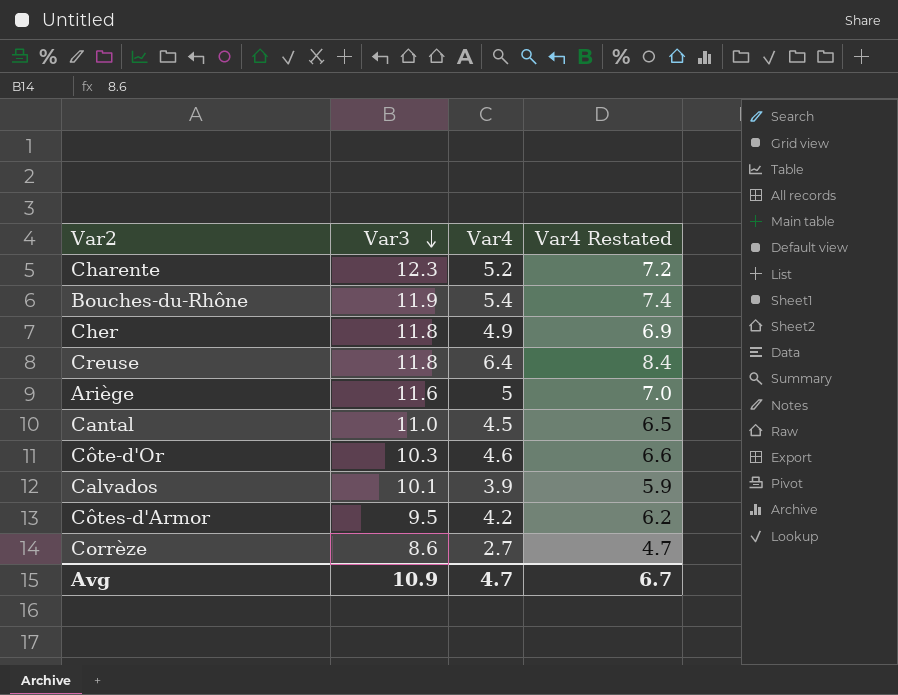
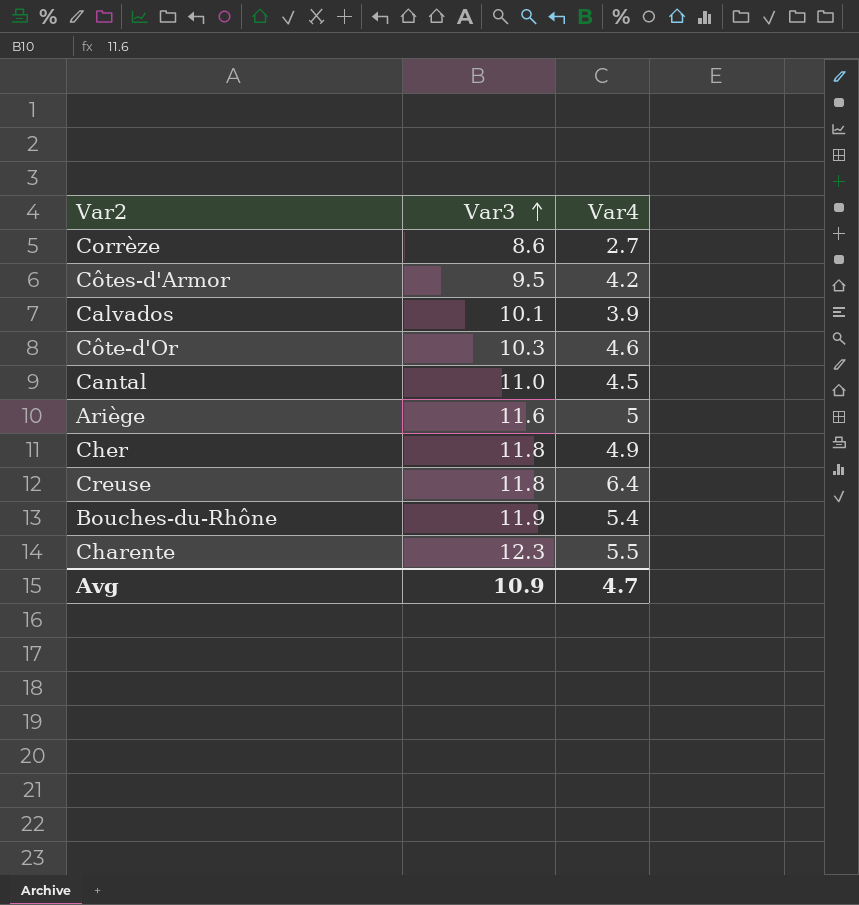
row order: Var3 descending -> Var3 ascending
column Var4 Restated | formula: [Var4] + 2 -> none
Charente | Var4: 5.2 -> 5.5

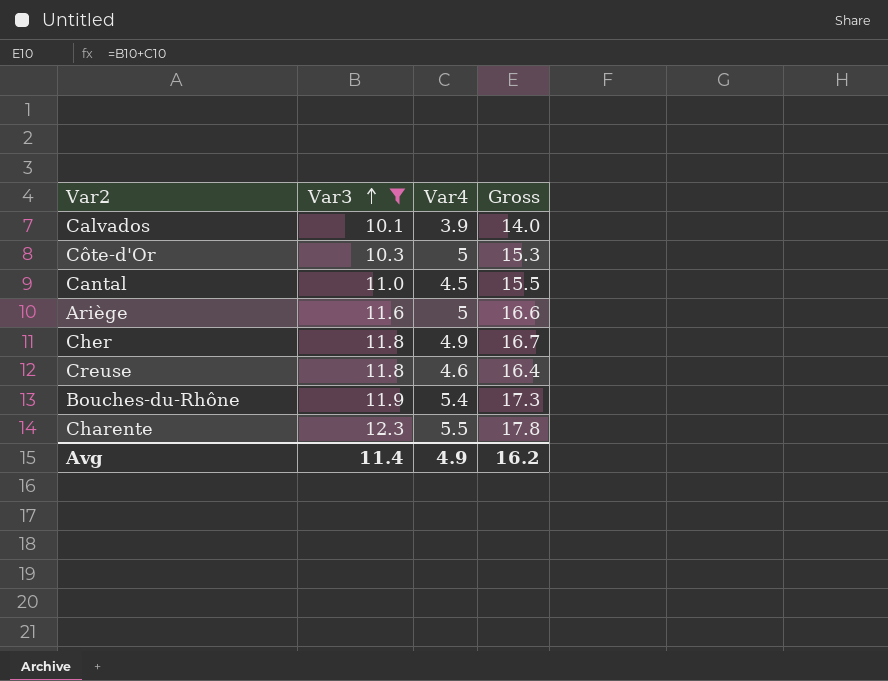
filter: none -> Var3 >= 10.1
column Gross | formula: none -> [Var3] + [Var4]
Côte-d'Or | Var4: 4.6 -> 5
Creuse | Var4: 6.4 -> 4.6
Avg | Var3: 10.9 -> 11.4
Avg | Var4: 4.7 -> 4.9

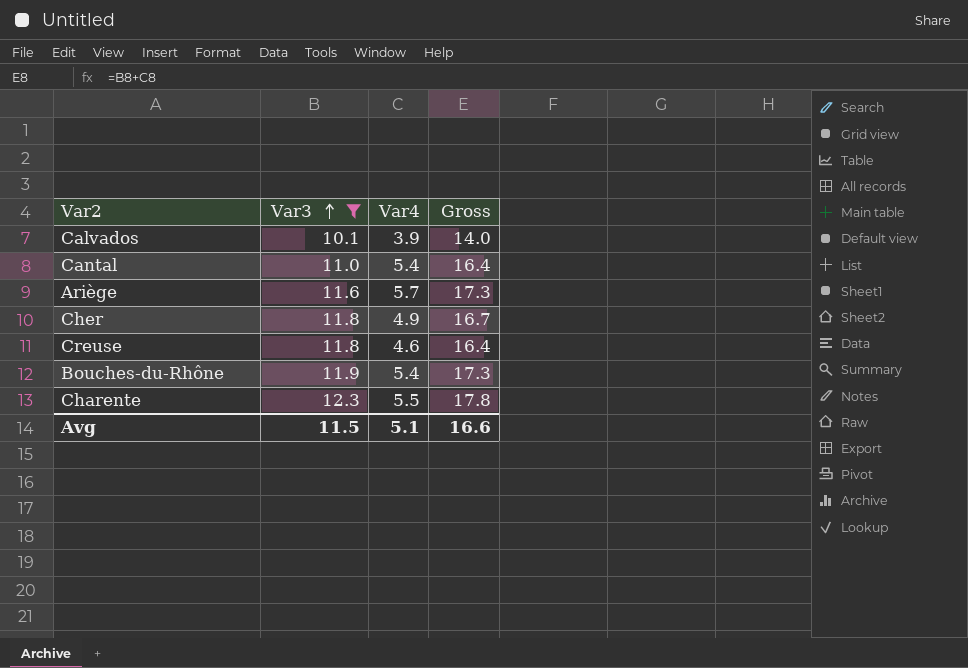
row Côte-d'Or: 10.3 | 5 | 15.3 -> none
Cantal | Var4: 4.5 -> 5.4
Cantal | Gross: 15.5 -> 16.4
Ariège | Var4: 5 -> 5.7
Ariège | Gross: 16.6 -> 17.3
Avg | Var3: 11.4 -> 11.5
Avg | Var4: 4.9 -> 5.1
Avg | Gross: 16.2 -> 16.6

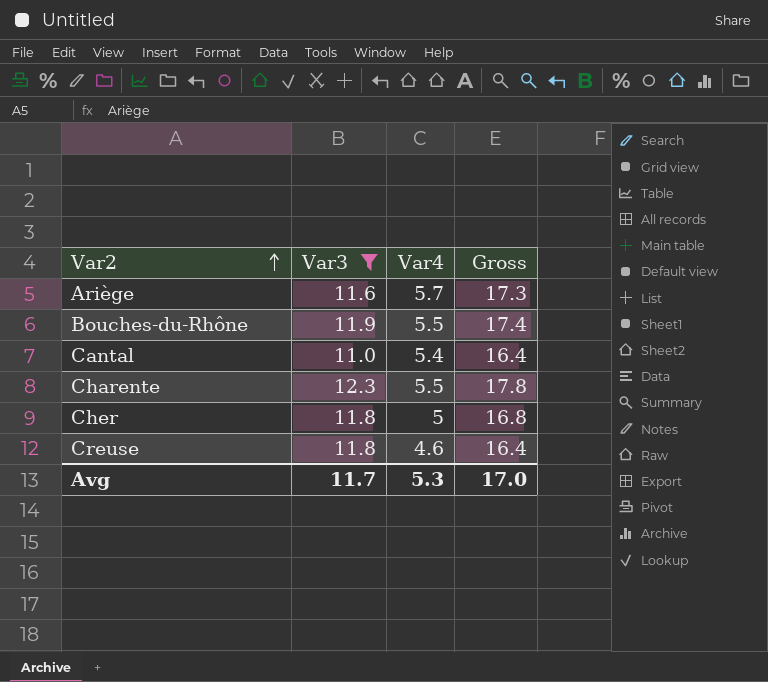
row order: Var3 ascending -> Var2 ascending
row Calvados: 10.1 | 3.9 | 14.0 -> none
Bouches-du-Rhône | Var4: 5.4 -> 5.5
Bouches-du-Rhône | Gross: 17.3 -> 17.4
Cher | Var4: 4.9 -> 5
Cher | Gross: 16.7 -> 16.8
Avg | Var3: 11.5 -> 11.7
Avg | Var4: 5.1 -> 5.3
Avg | Gross: 16.6 -> 17.0

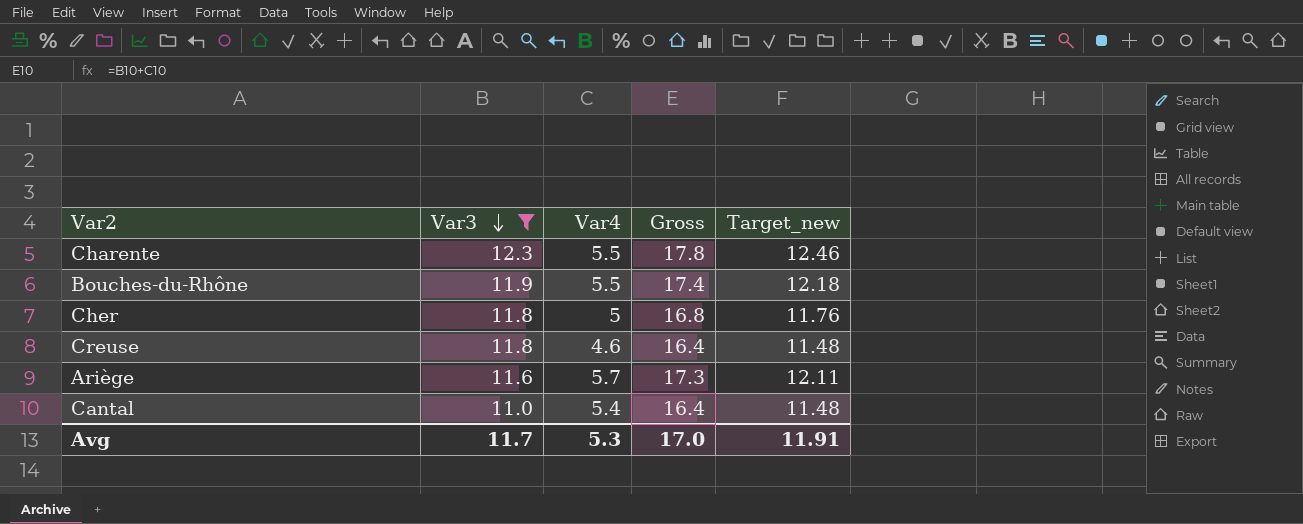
row order: Var2 ascending -> Var3 descending
column Target_new | formula: none -> [Gross] * 0.7

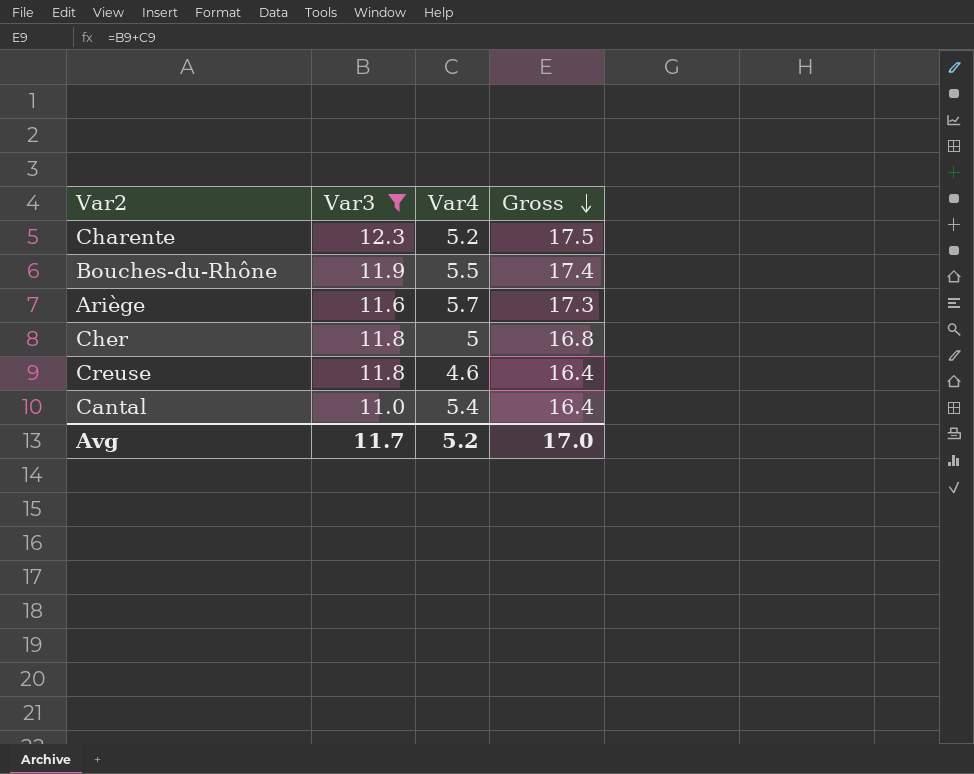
row order: Var3 descending -> Gross descending
column Target_new | formula: [Gross] * 0.7 -> none
Charente | Var4: 5.5 -> 5.2
Charente | Gross: 17.8 -> 17.5
Avg | Var4: 5.3 -> 5.2

